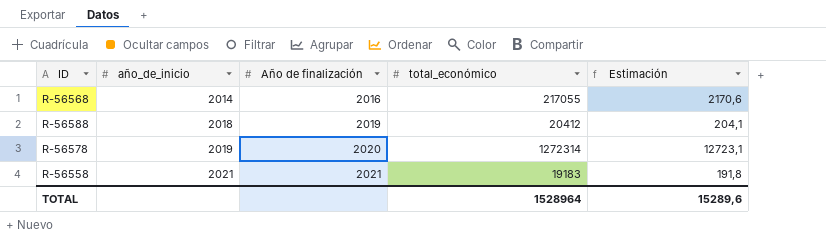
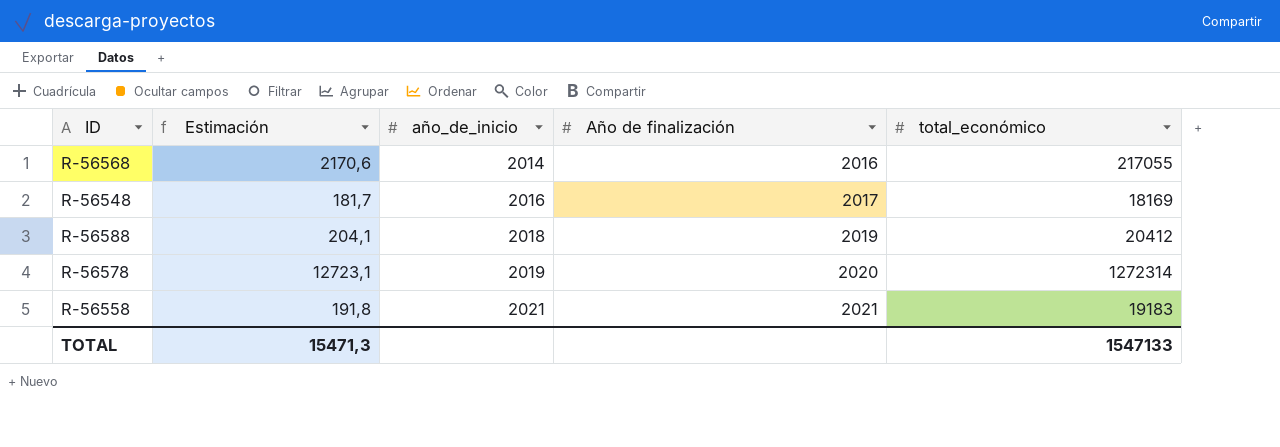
column Estimación | position: 5 -> 2
row R-56548: none -> 181,7 | 2016 | 2017 | 18169
TOTAL | Estimación: 15289,6 -> 15471,3
TOTAL | total_económico: 1528964 -> 1547133

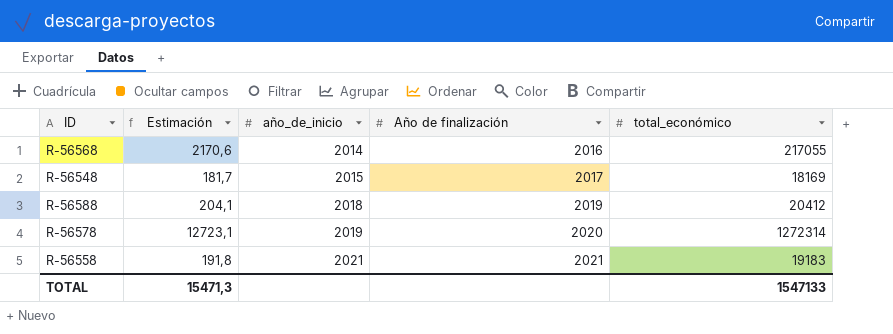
R-56548 | año_de_inicio: 2016 -> 2015

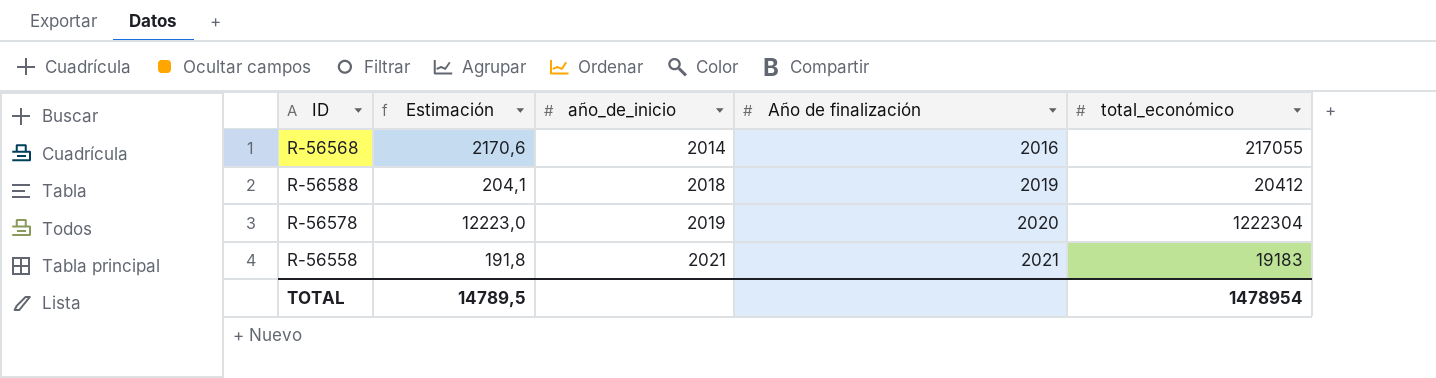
row R-56548: 181,7 | 2015 | 2017 | 18169 -> none
R-56578 | Estimación: 12723,1 -> 12223,0
R-56578 | total_económico: 1272314 -> 1222304
TOTAL | Estimación: 15471,3 -> 14789,5
TOTAL | total_económico: 1547133 -> 1478954

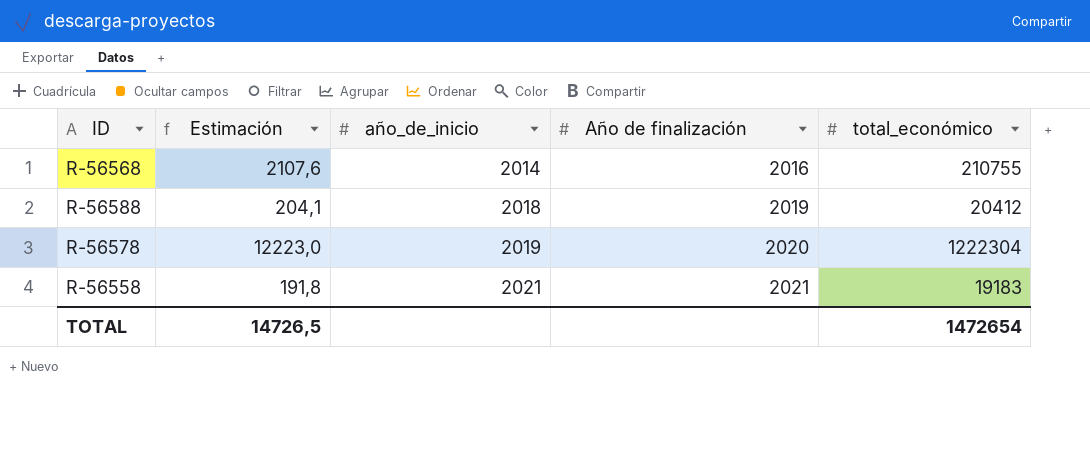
R-56568 | Estimación: 2170,6 -> 2107,6
R-56568 | total_económico: 217055 -> 210755
TOTAL | Estimación: 14789,5 -> 14726,5
TOTAL | total_económico: 1478954 -> 1472654

